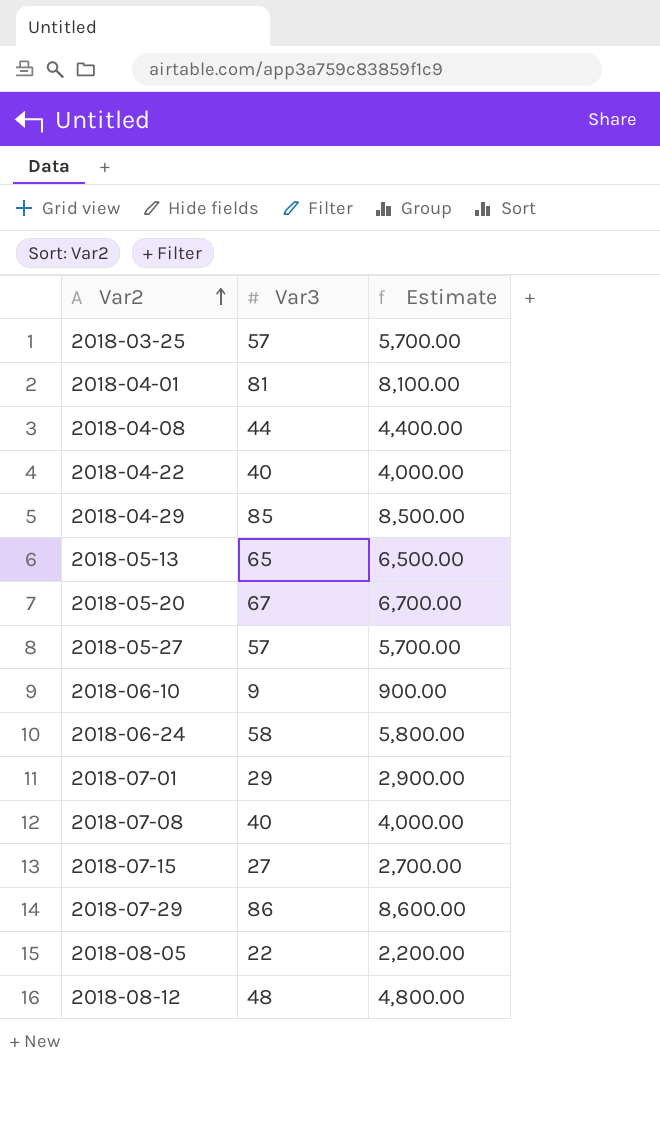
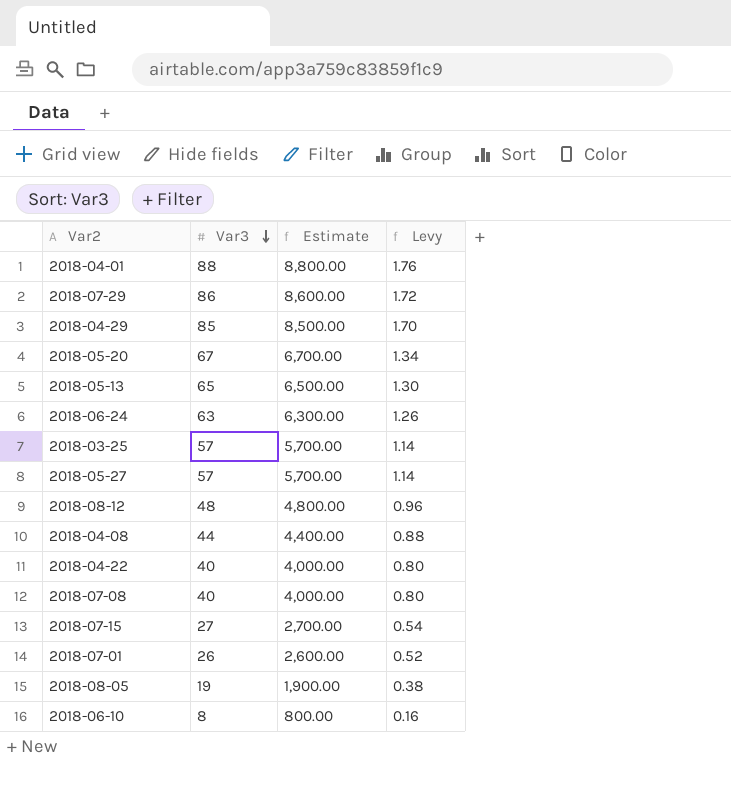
row order: Var2 ascending -> Var3 descending
column Levy | formula: none -> [Var3] * 0.02
2018-04-01 | Var3: 81 -> 88
2018-04-01 | Estimate: 8,100.00 -> 8,800.00
2018-06-24 | Var3: 58 -> 63
2018-06-24 | Estimate: 5,800.00 -> 6,300.00
2018-07-01 | Var3: 29 -> 26
2018-07-01 | Estimate: 2,900.00 -> 2,600.00
2018-08-05 | Var3: 22 -> 19
2018-08-05 | Estimate: 2,200.00 -> 1,900.00
2018-06-10 | Var3: 9 -> 8
2018-06-10 | Estimate: 900.00 -> 800.00

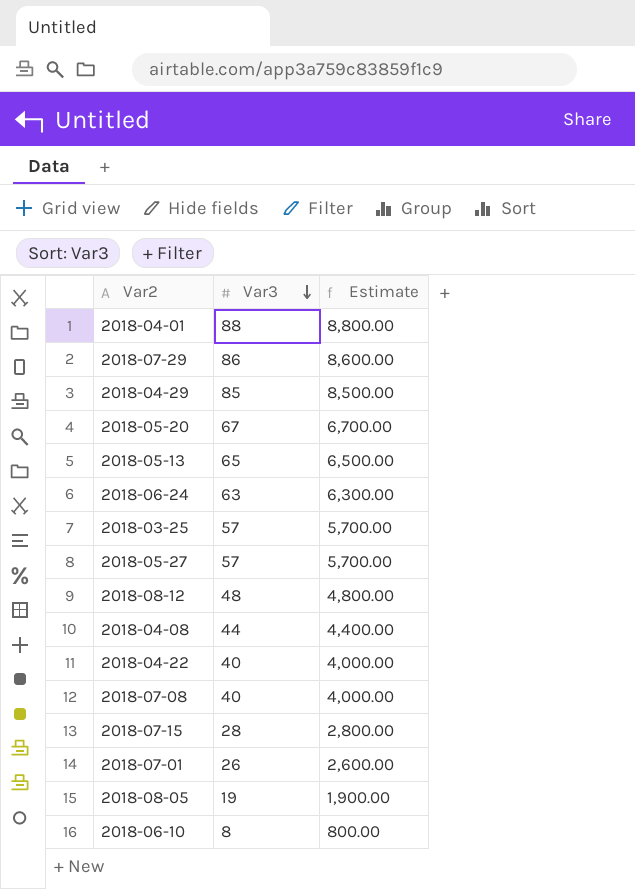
column Levy | formula: [Var3] * 0.02 -> none
2018-07-15 | Var3: 27 -> 28
2018-07-15 | Estimate: 2,700.00 -> 2,800.00

